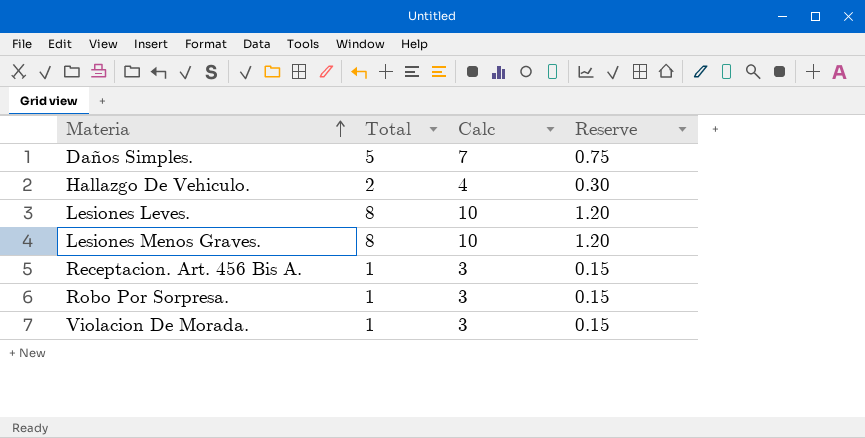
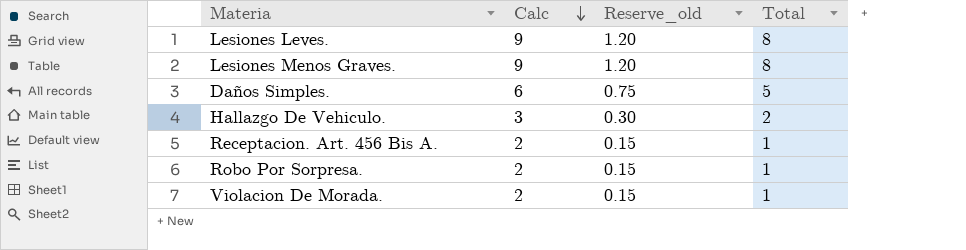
row order: Materia ascending -> Calc descending
column Calc | formula: [Total] + 2 -> [Total] + 1
column name: Reserve -> Reserve_old
column Total | position: 2 -> 4

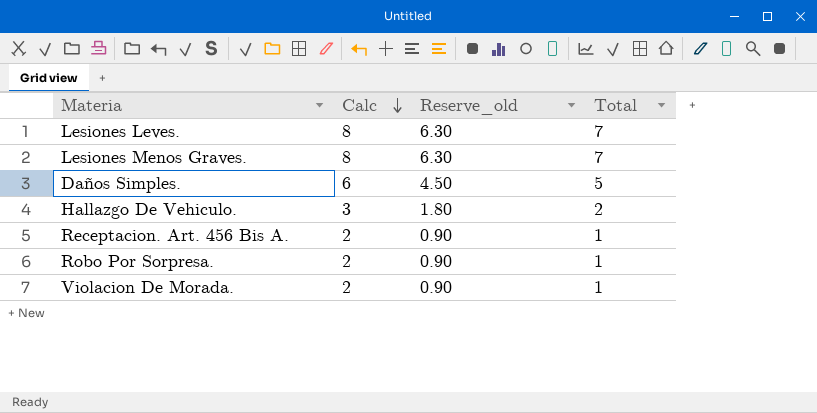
column Reserve_old | formula: [Total] * 0.15 -> [Total] * 0.9
Lesiones Leves. | Calc: 9 -> 8
Lesiones Leves. | Total: 8 -> 7
Lesiones Menos Graves. | Calc: 9 -> 8
Lesiones Menos Graves. | Total: 8 -> 7

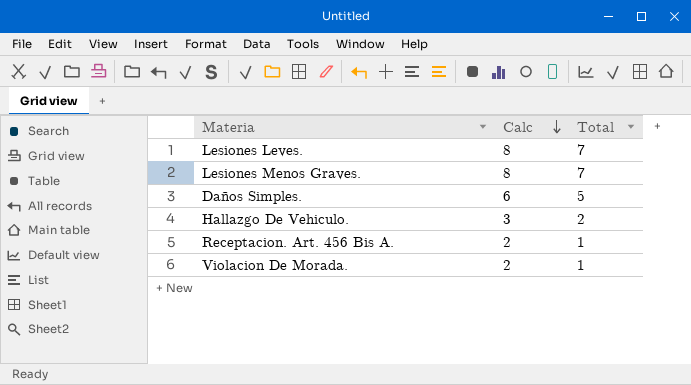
column Reserve_old | formula: [Total] * 0.9 -> none
row Robo Por Sorpresa.: 2 | 0.90 | 1 -> none

